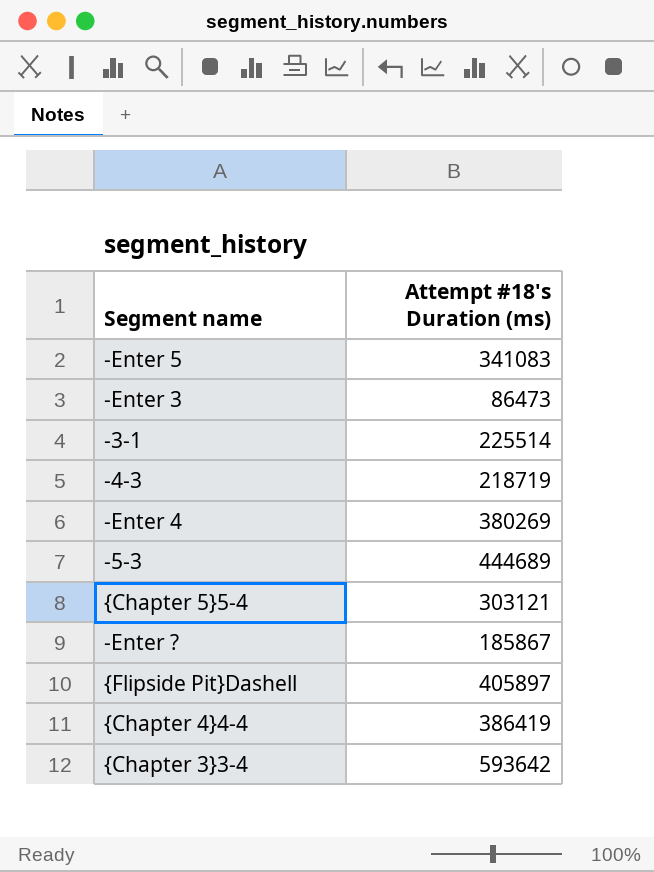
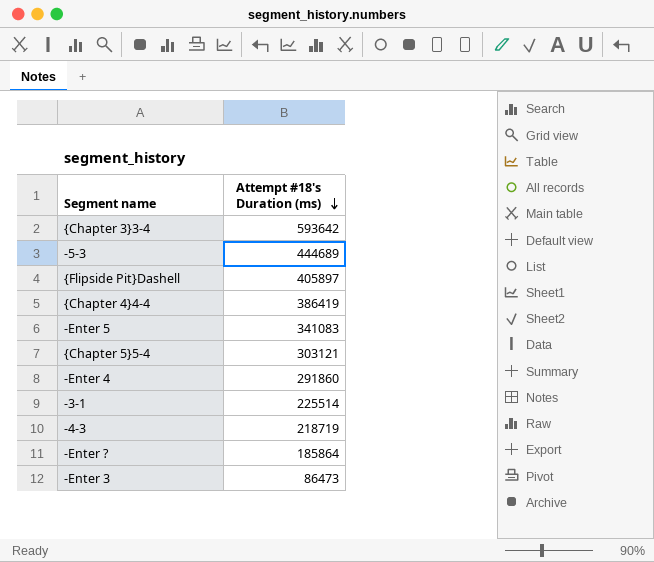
row order: none -> Attempt #18's Duration (ms) descending
-Enter 4 | Attempt #18's Duration (ms): 380269 -> 291860
-Enter ? | Attempt #18's Duration (ms): 185867 -> 185864

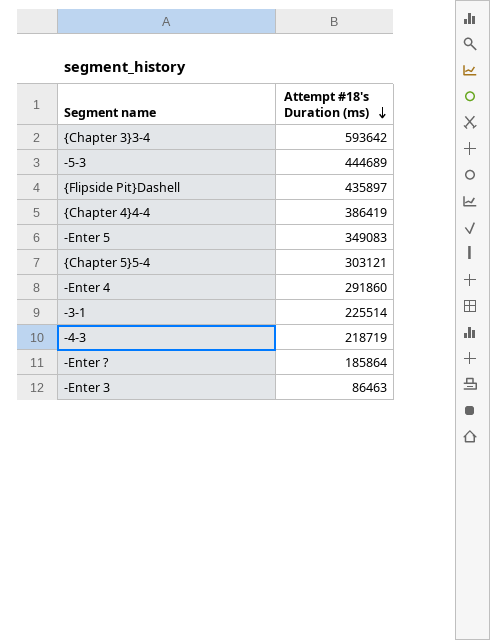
{Flipside Pit}Dashell | Attempt #18's Duration (ms): 405897 -> 435897
-Enter 5 | Attempt #18's Duration (ms): 341083 -> 349083
-Enter 3 | Attempt #18's Duration (ms): 86473 -> 86463

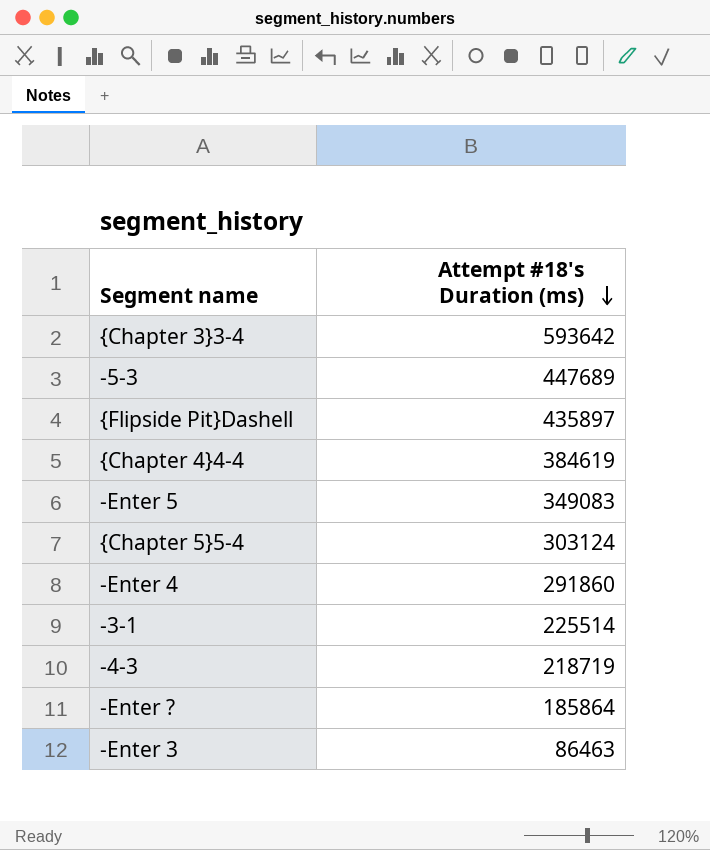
-5-3 | Attempt #18's Duration (ms): 444689 -> 447689
{Chapter 4}4-4 | Attempt #18's Duration (ms): 386419 -> 384619
{Chapter 5}5-4 | Attempt #18's Duration (ms): 303121 -> 303124

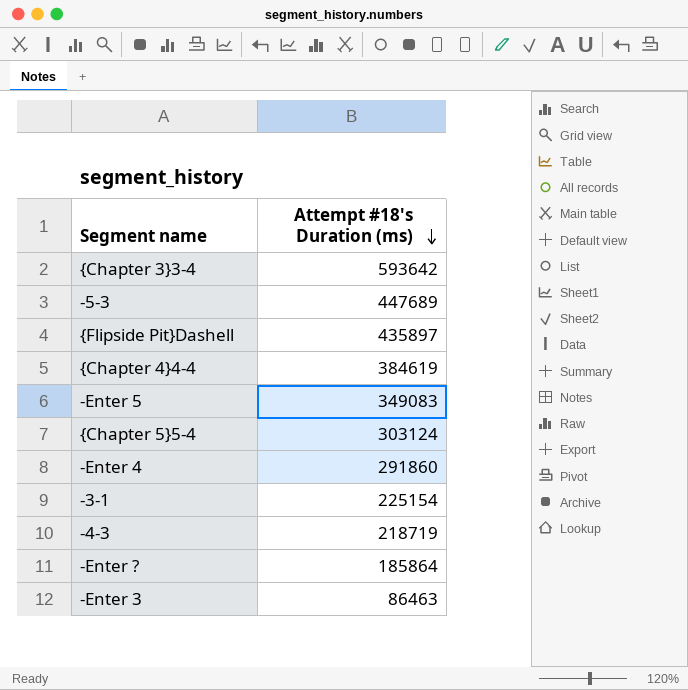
-3-1 | Attempt #18's Duration (ms): 225514 -> 225154

